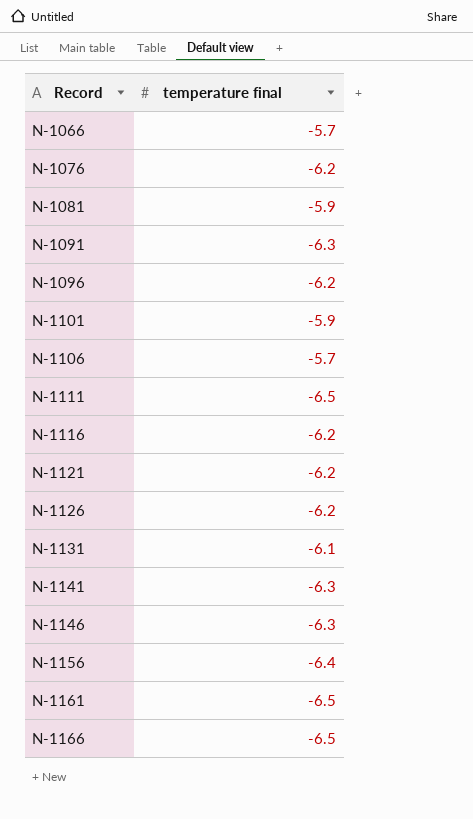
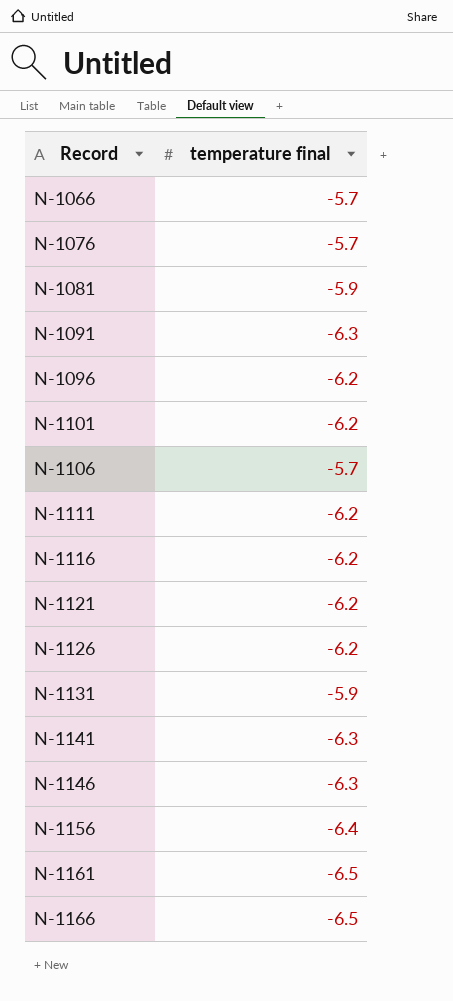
N-1076 | temperature final: -6.2 -> -5.7
N-1101 | temperature final: -5.9 -> -6.2
N-1111 | temperature final: -6.5 -> -6.2
N-1131 | temperature final: -6.1 -> -5.9

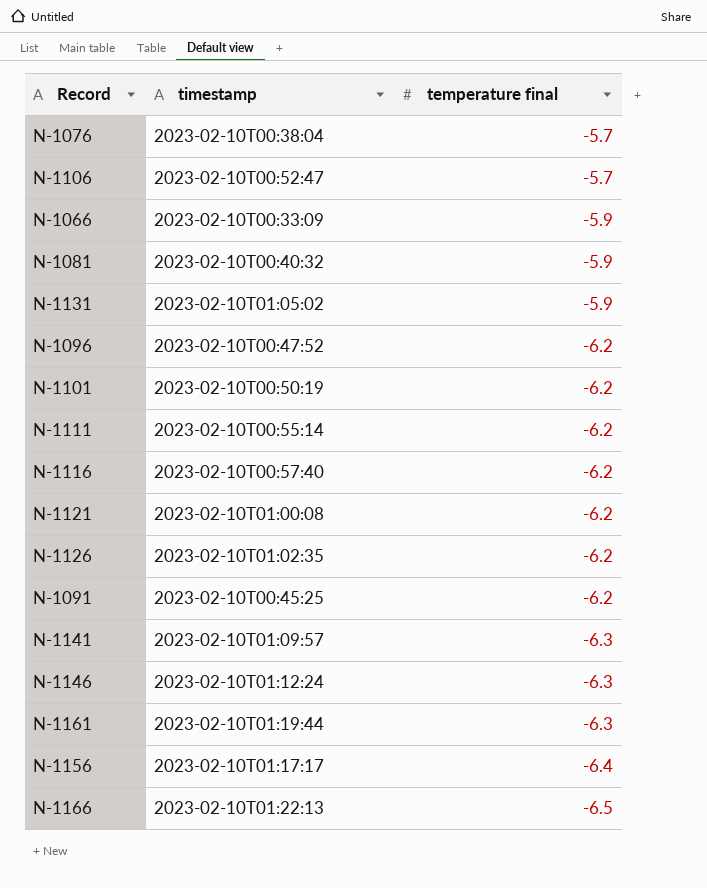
row order: Record ascending -> temperature final descending
column timestamp | position: none -> 2
N-1066 | temperature final: -5.7 -> -5.9
N-1091 | temperature final: -6.3 -> -6.2
N-1161 | temperature final: -6.5 -> -6.3

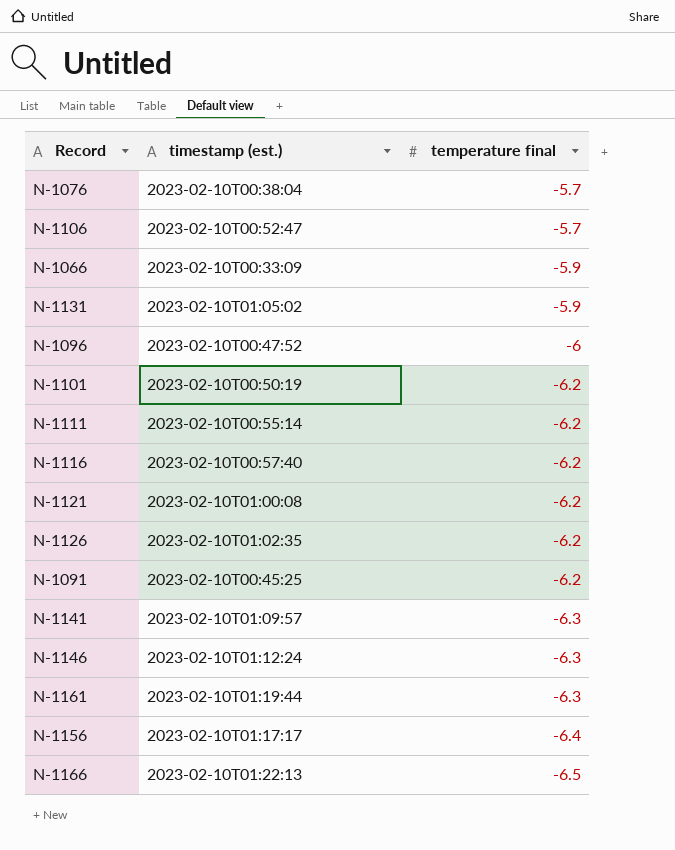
column name: timestamp -> timestamp (est.)
row N-1081: 2023-02-10T00:40:32 | -5.9 -> none
N-1096 | temperature final: -6.2 -> -6

